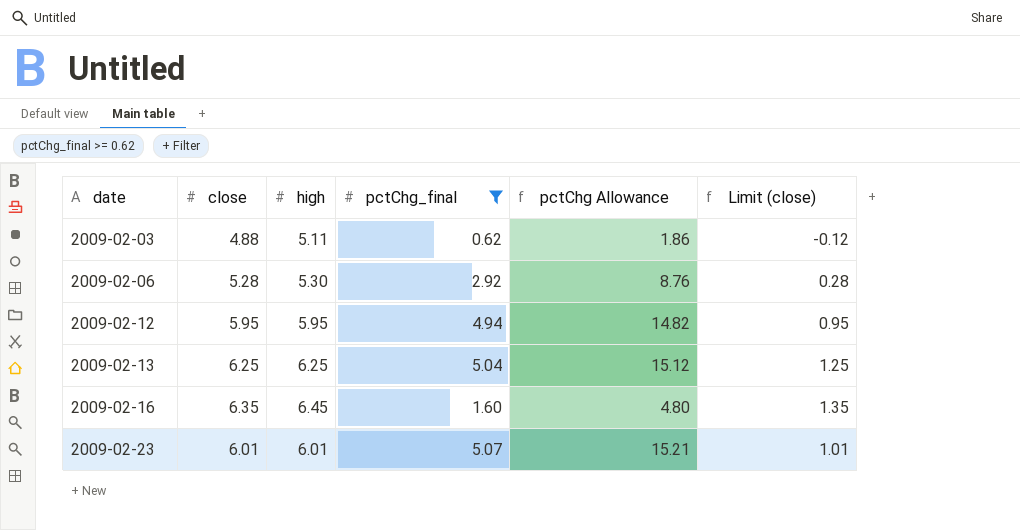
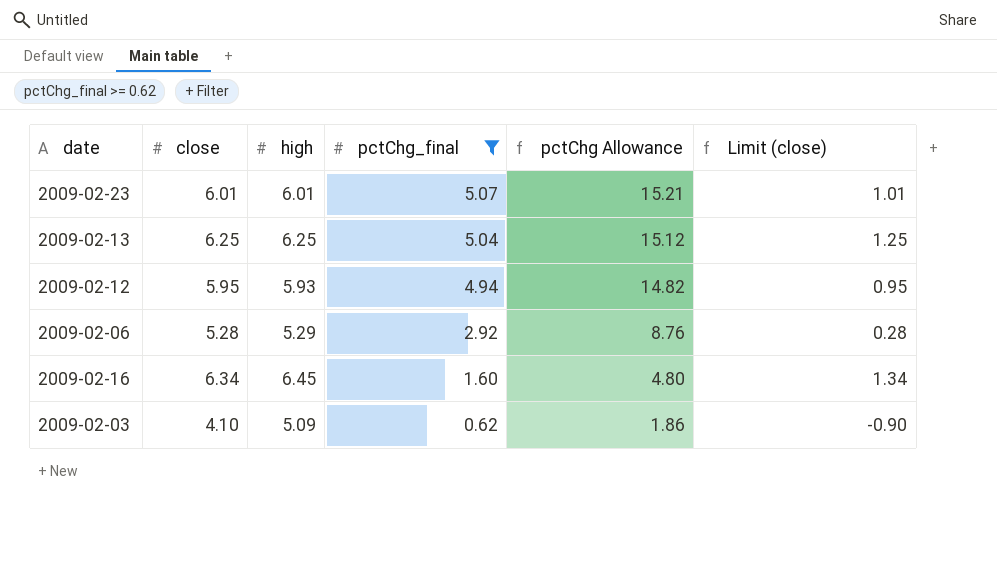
row order: date ascending -> pctChg_final descending
2009-02-12 | high: 5.95 -> 5.93
2009-02-06 | high: 5.30 -> 5.29
2009-02-16 | close: 6.35 -> 6.34
2009-02-16 | Limit (close): 1.35 -> 1.34
2009-02-03 | close: 4.88 -> 4.10
2009-02-03 | high: 5.11 -> 5.09
2009-02-03 | Limit (close): -0.12 -> -0.90

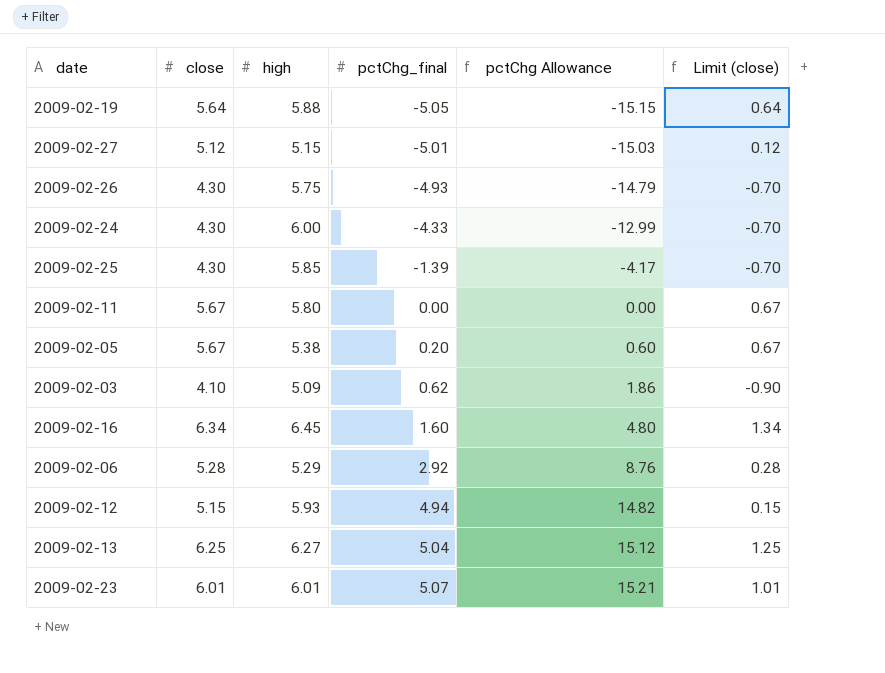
filter: pctChg_final >= 0.62 -> none
row order: pctChg_final descending -> pctChg_final ascending
2009-02-12 | close: 5.95 -> 5.15
2009-02-12 | Limit (close): 0.95 -> 0.15
2009-02-13 | high: 6.25 -> 6.27

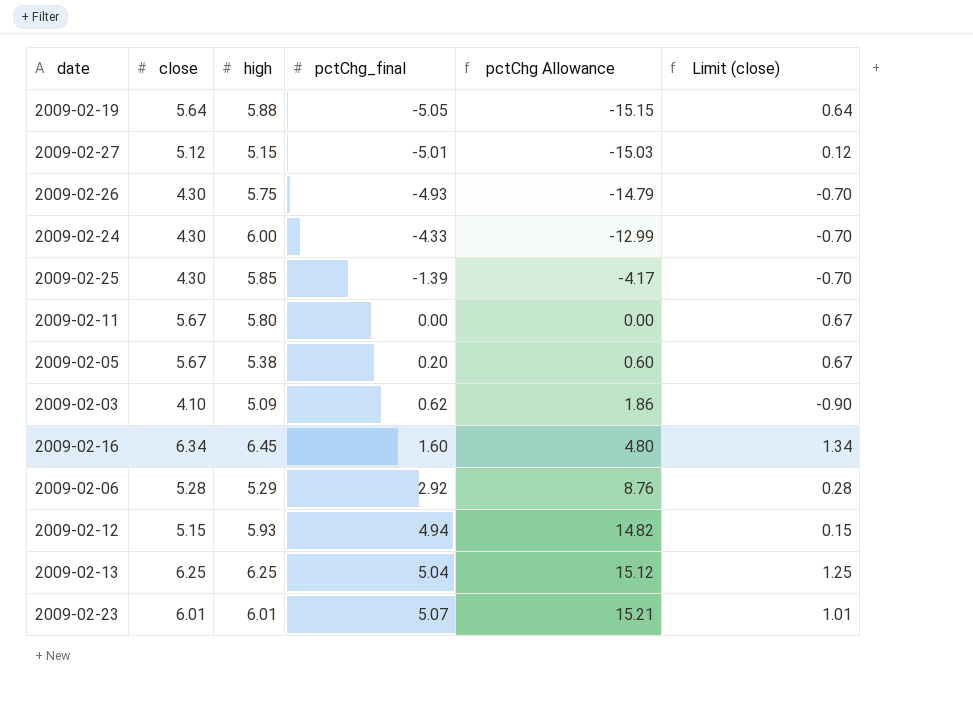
2009-02-13 | high: 6.27 -> 6.25

